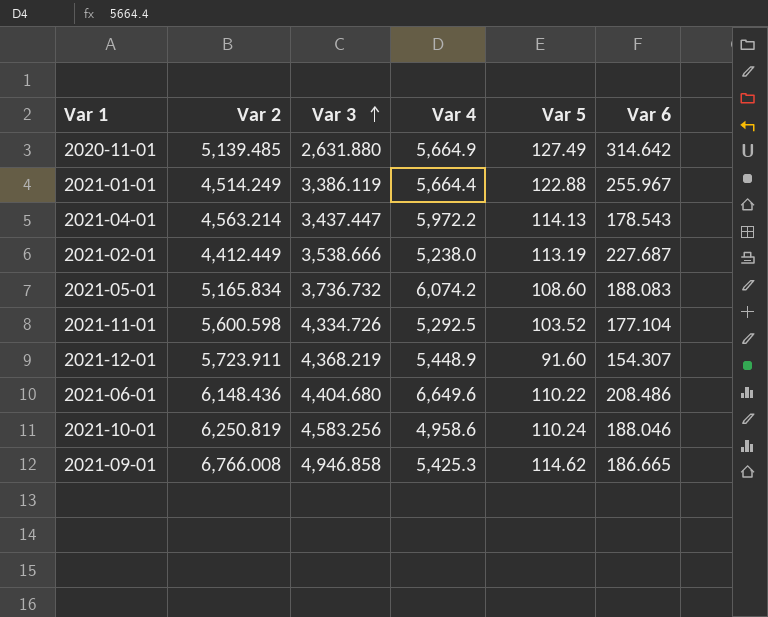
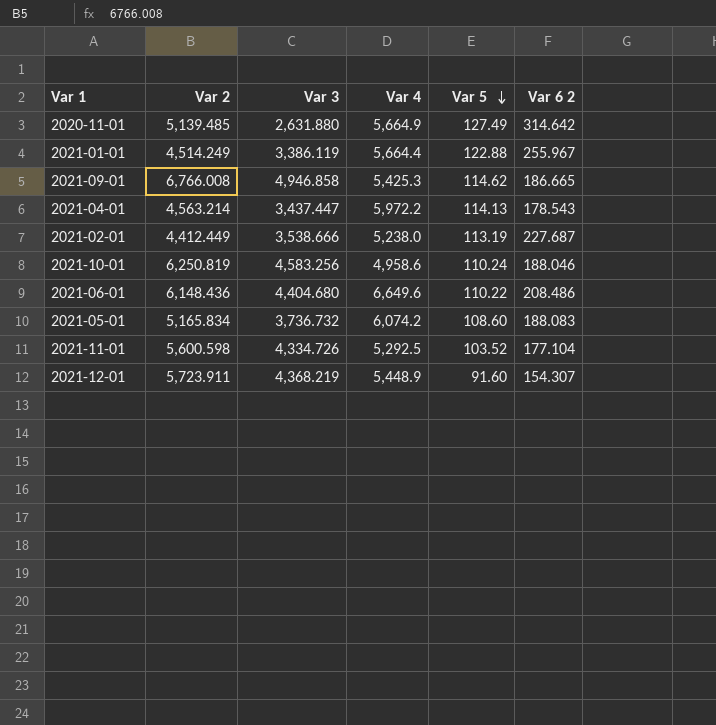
row order: Var 3 ascending -> Var 5 descending
column name: Var 6 -> Var 6 2

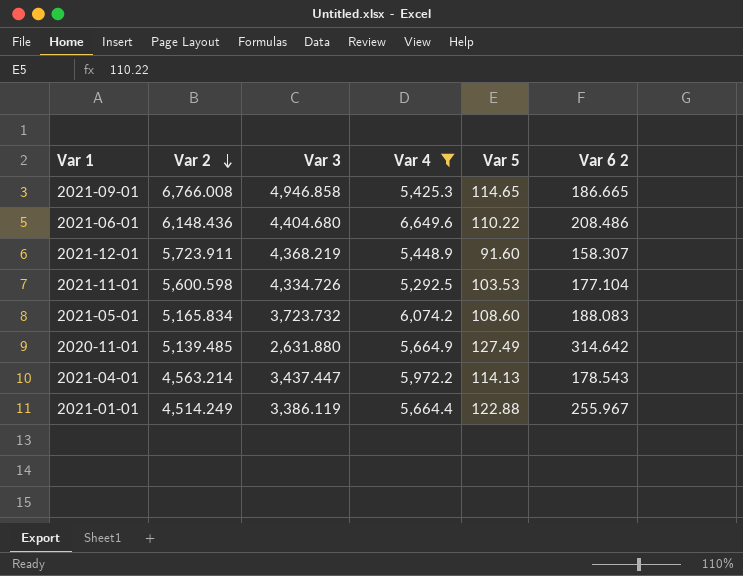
filter: none -> Var 4 >= 5,292.5
row order: Var 5 descending -> Var 2 descending
2021-09-01 | Var 5: 114.62 -> 114.65
2021-12-01 | Var 6 2: 154.307 -> 158.307
2021-11-01 | Var 5: 103.52 -> 103.53
2021-05-01 | Var 3: 3,736.732 -> 3,723.732

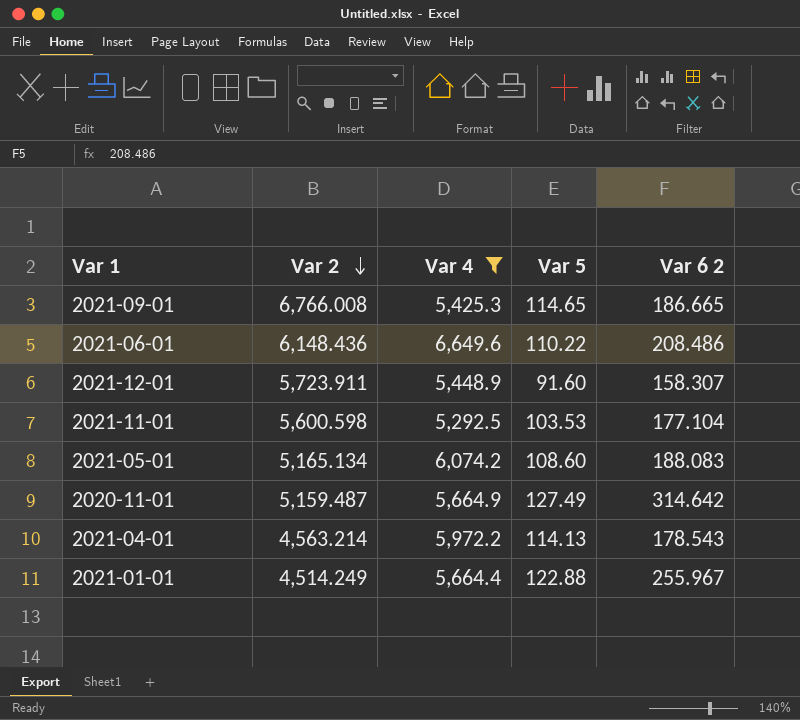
column Var 3 | position: 3 -> none
2021-05-01 | Var 2: 5,165.834 -> 5,165.134
2020-11-01 | Var 2: 5,139.485 -> 5,159.487

